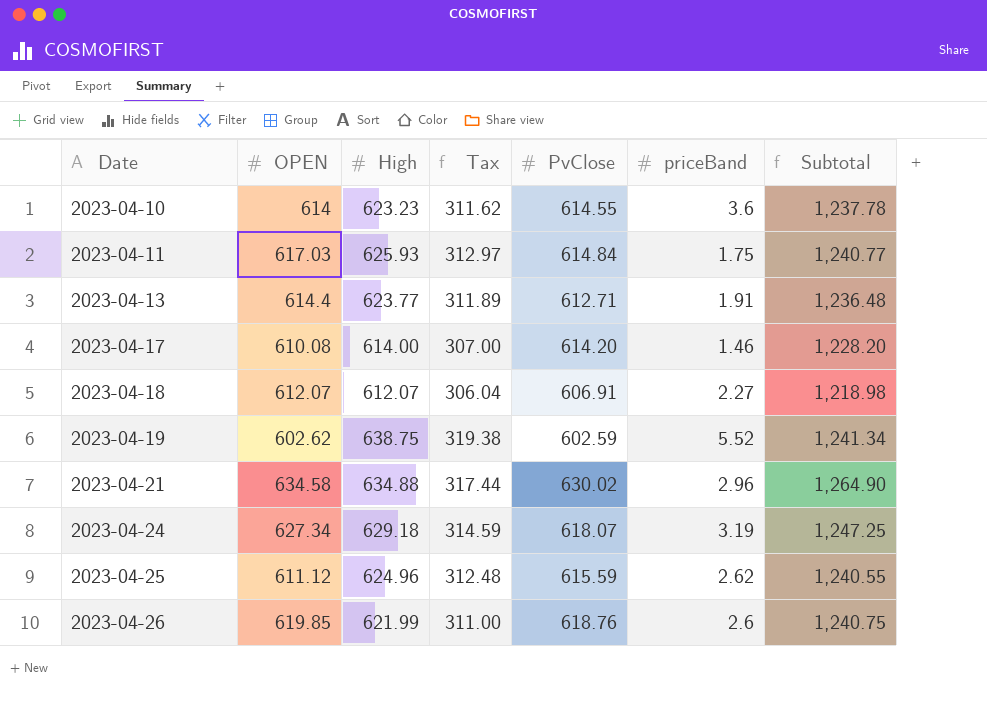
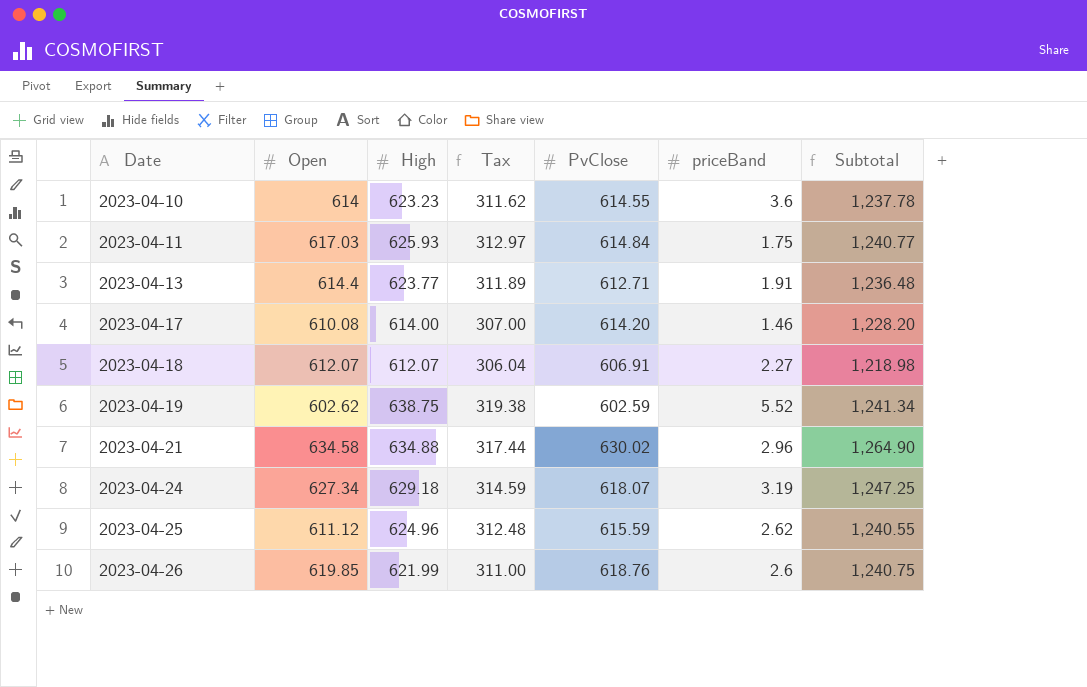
column name: OPEN -> Open

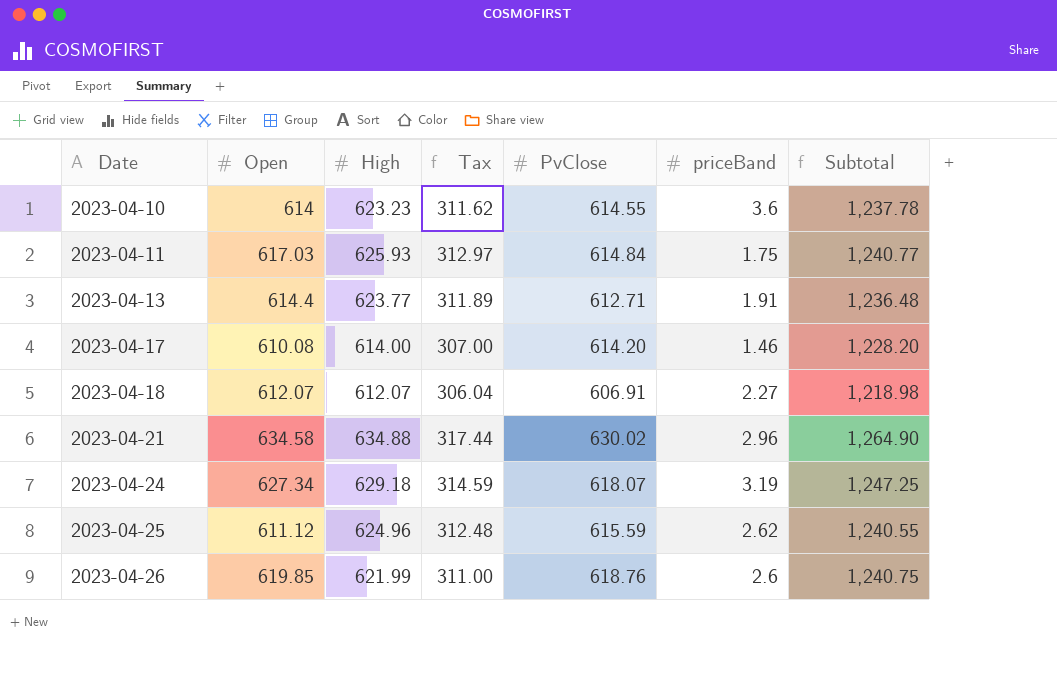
row 2023-04-19: 602.62 | 638.75 | 319.38 | 602.59 | 5.52 | 1,241.34 -> none

